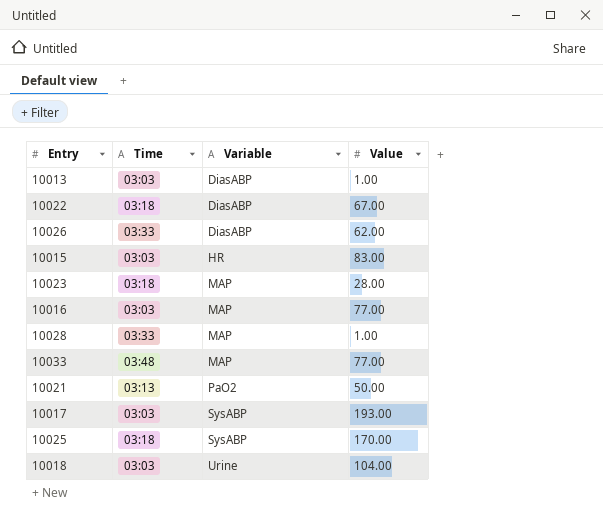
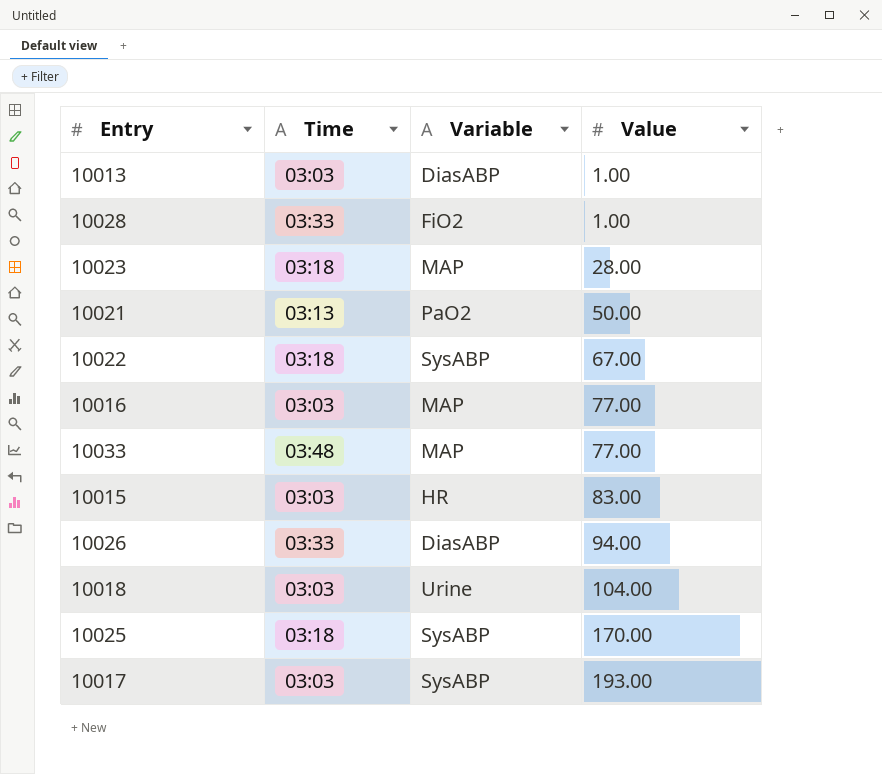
row order: Variable ascending -> Value ascending
10028 | Variable: MAP -> FiO2
10022 | Variable: DiasABP -> SysABP
10026 | Value: 62.00 -> 94.00

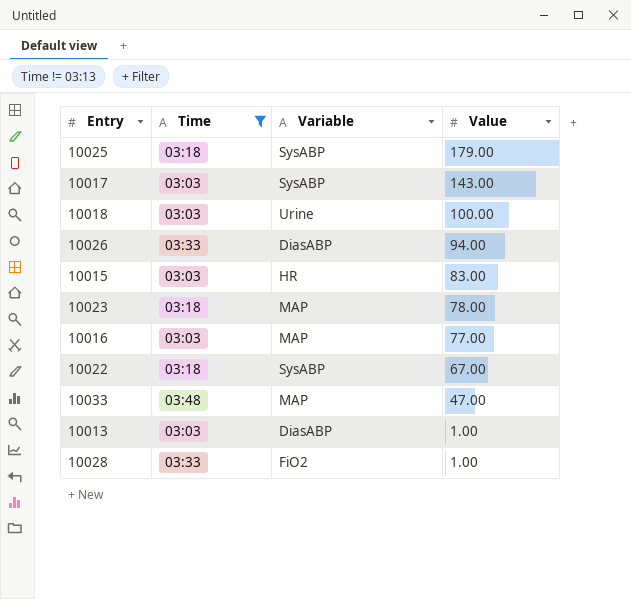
filter: none -> Time != 03:13
row order: Value ascending -> Value descending
10025 | Value: 170.00 -> 179.00
10017 | Value: 193.00 -> 143.00
10018 | Value: 104.00 -> 100.00
10023 | Value: 28.00 -> 78.00
10033 | Value: 77.00 -> 47.00

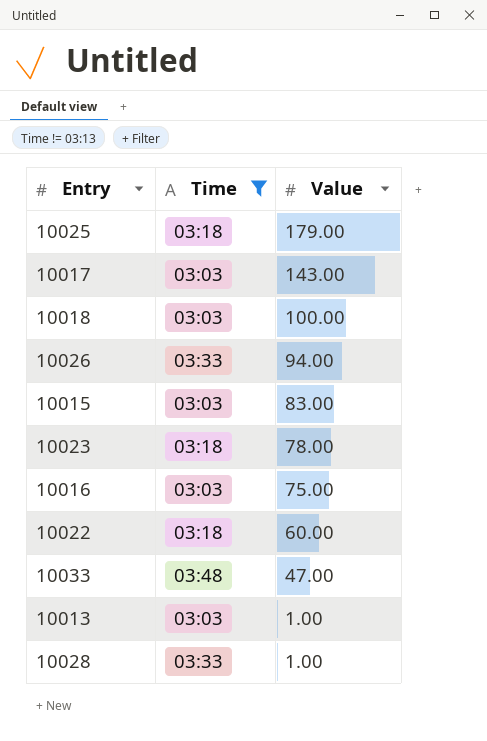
column Variable | position: 3 -> none
10016 | Value: 77.00 -> 75.00
10022 | Value: 67.00 -> 60.00

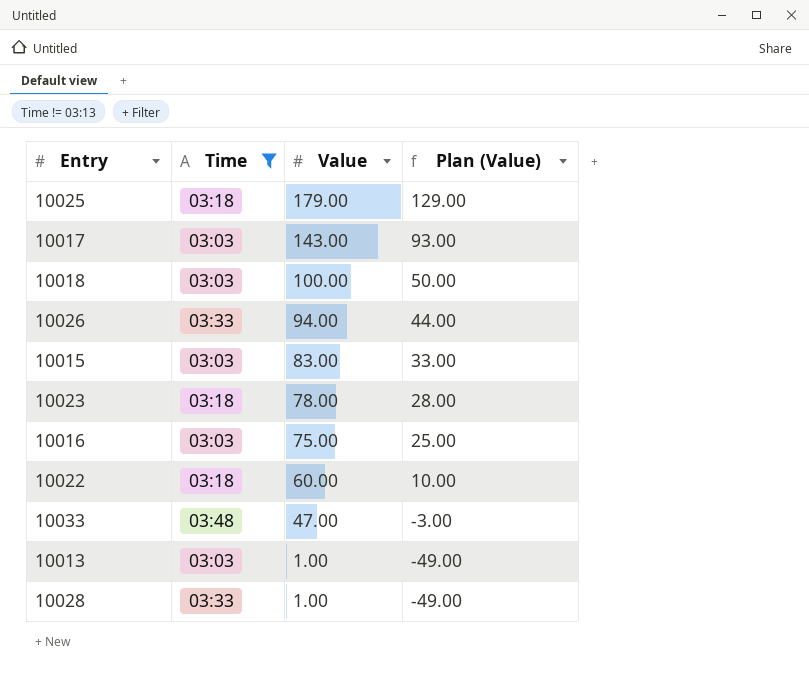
column Plan (Value) | formula: none -> [Value] - 50

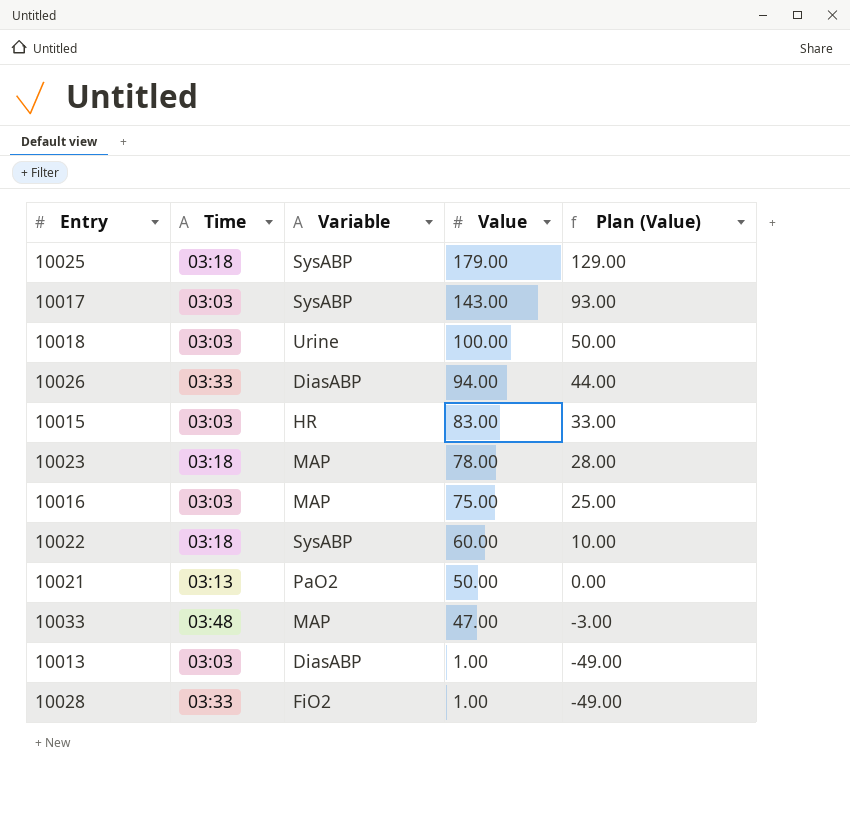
filter: Time != 03:13 -> none
column Variable | position: none -> 3

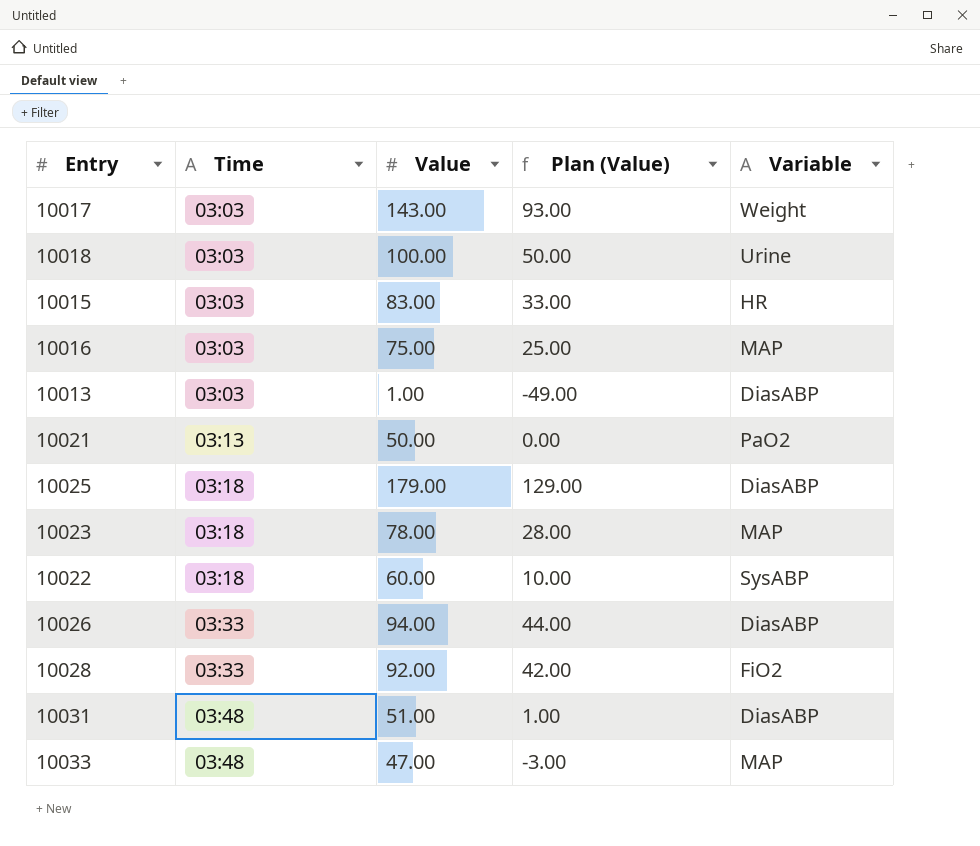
row order: Value descending -> Time ascending
column Variable | position: 3 -> 5
10017 | Variable: SysABP -> Weight
10025 | Variable: SysABP -> DiasABP
10028 | Value: 1.00 -> 92.00
10028 | Plan (Value): -49.00 -> 42.00
row 10031: none -> 03:48 | 51.00 | 1.00 | DiasABP

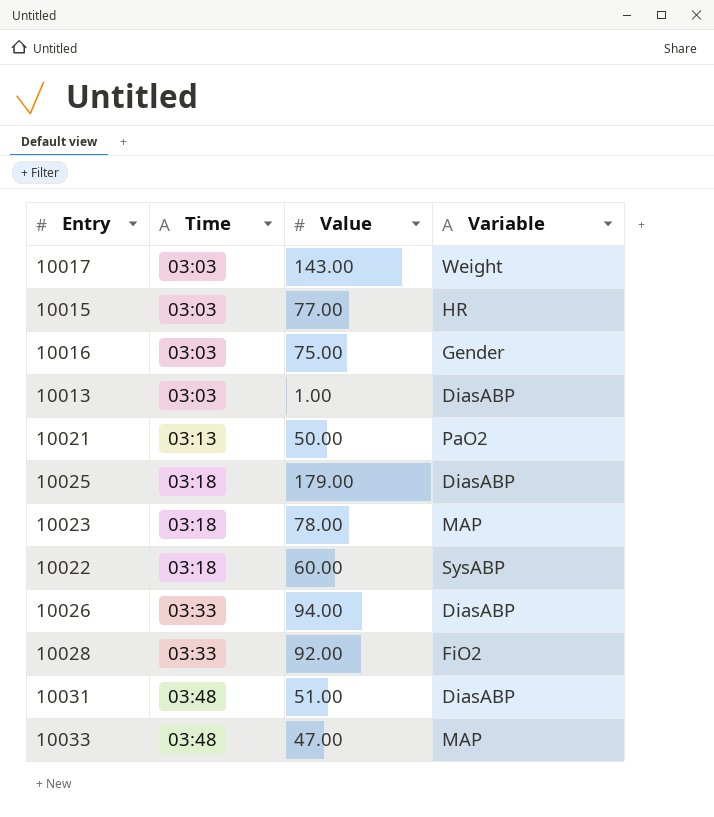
column Plan (Value) | formula: [Value] - 50 -> none
row 10018: 03:03 | 100.00 | 50.00 | Urine -> none
10015 | Value: 83.00 -> 77.00
10016 | Variable: MAP -> Gender

